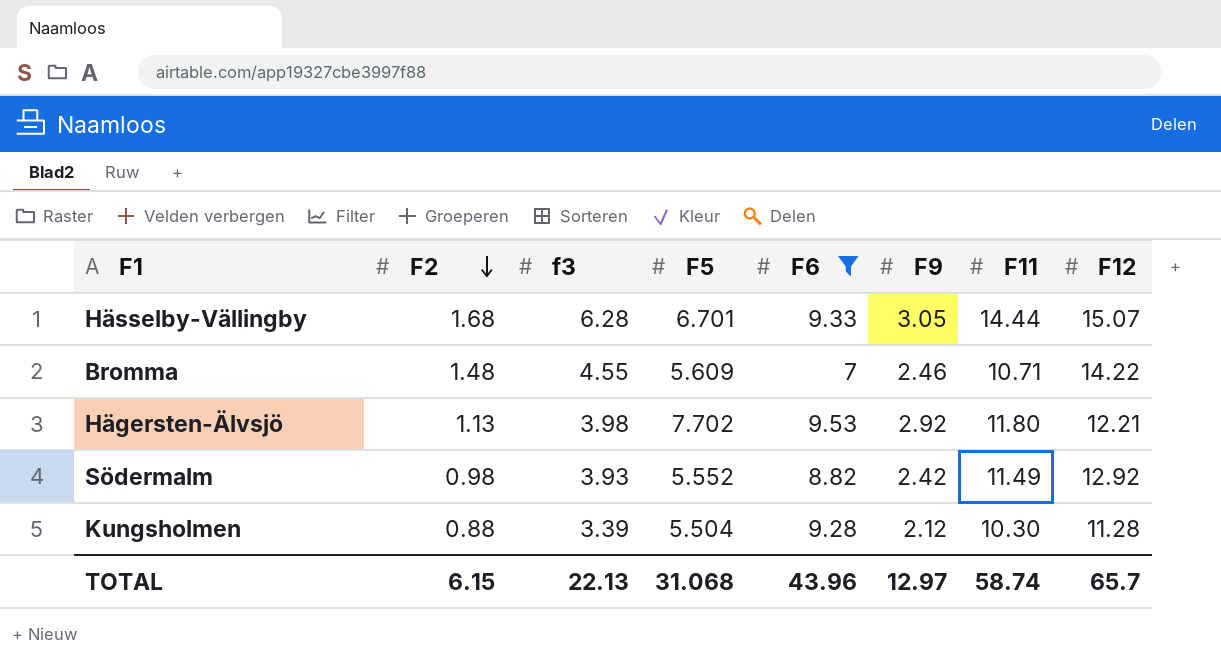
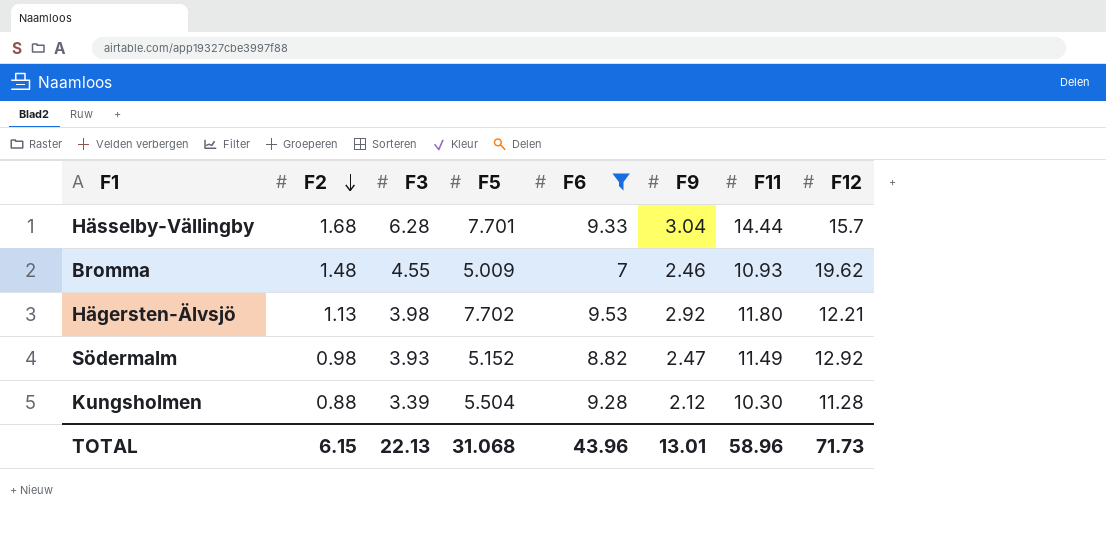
column name: f3 -> F3
Hässelby-Vällingby | F5: 6.701 -> 7.701
Hässelby-Vällingby | F9: 3.05 -> 3.04
Hässelby-Vällingby | F12: 15.07 -> 15.7
Bromma | F5: 5.609 -> 5.009
Bromma | F11: 10.71 -> 10.93
Bromma | F12: 14.22 -> 19.62
Södermalm | F5: 5.552 -> 5.152
Södermalm | F9: 2.42 -> 2.47
TOTAL | F9: 12.97 -> 13.01
TOTAL | F11: 58.74 -> 58.96
TOTAL | F12: 65.7 -> 71.73

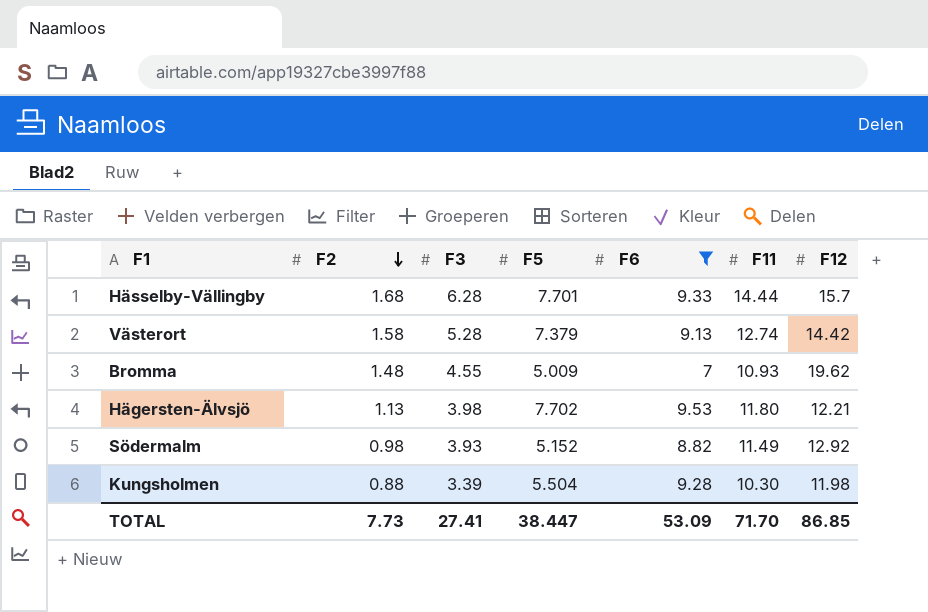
column F9 | position: 6 -> none
row Västerort: none -> 1.58 | 5.28 | 7.379 | 9.13 | 12.74 | 14.42
Kungsholmen | F12: 11.28 -> 11.98
TOTAL | F2: 6.15 -> 7.73
TOTAL | F3: 22.13 -> 27.41
TOTAL | F5: 31.068 -> 38.447
TOTAL | F6: 43.96 -> 53.09
TOTAL | F11: 58.96 -> 71.70
TOTAL | F12: 71.73 -> 86.85

